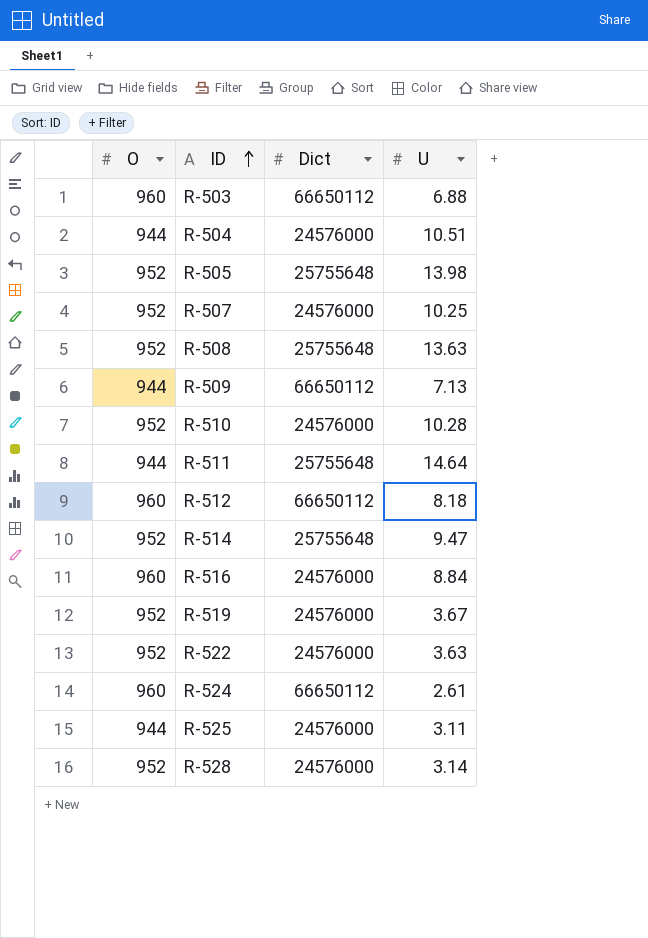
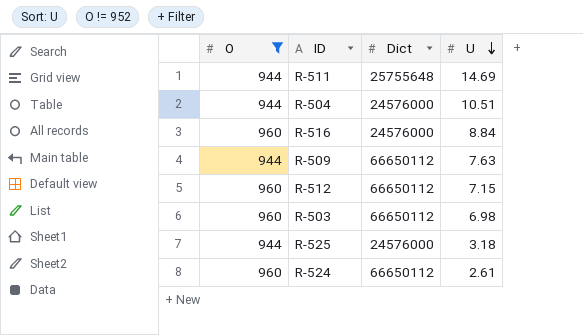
filter: none -> O != 952
row order: ID ascending -> U descending
R-511 | U: 14.64 -> 14.69
R-509 | U: 7.13 -> 7.63
R-512 | U: 8.18 -> 7.15
R-503 | U: 6.88 -> 6.98
R-525 | U: 3.11 -> 3.18

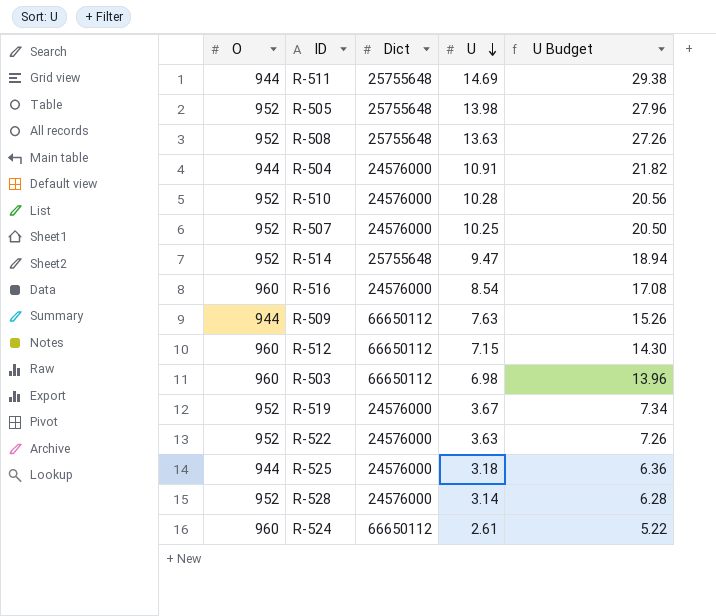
filter: O != 952 -> none
column U Budget | formula: none -> [U] * 2
R-504 | U: 10.51 -> 10.91
R-516 | U: 8.84 -> 8.54

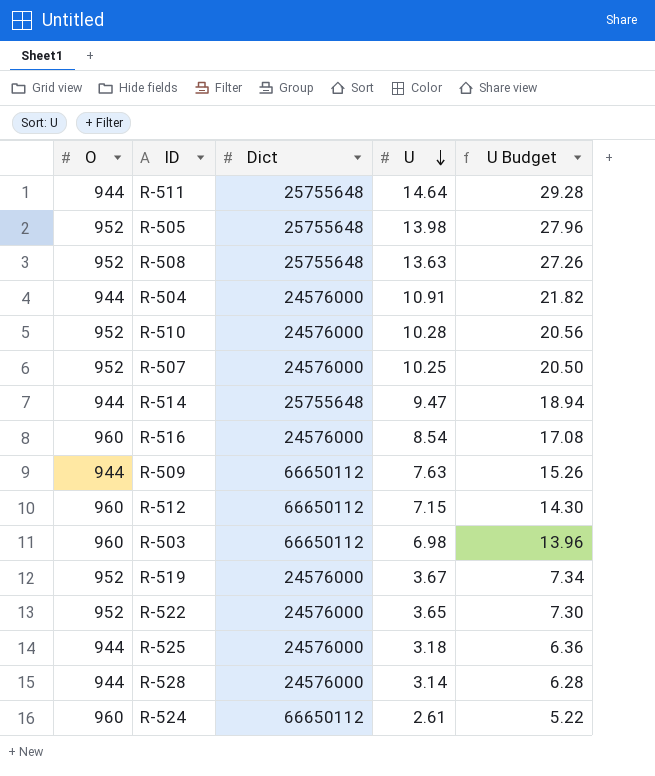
R-511 | U: 14.69 -> 14.64
R-511 | U Budget: 29.38 -> 29.28
R-514 | O: 952 -> 944
R-522 | U: 3.63 -> 3.65
R-522 | U Budget: 7.26 -> 7.30
R-528 | O: 952 -> 944

